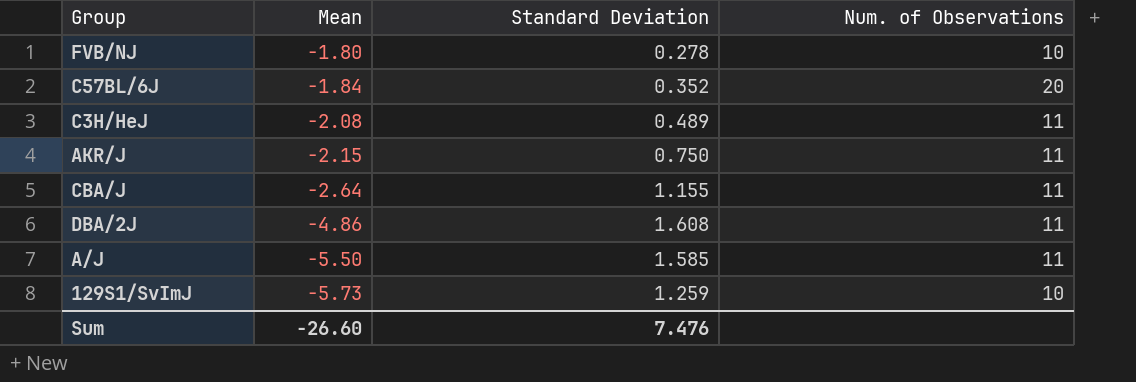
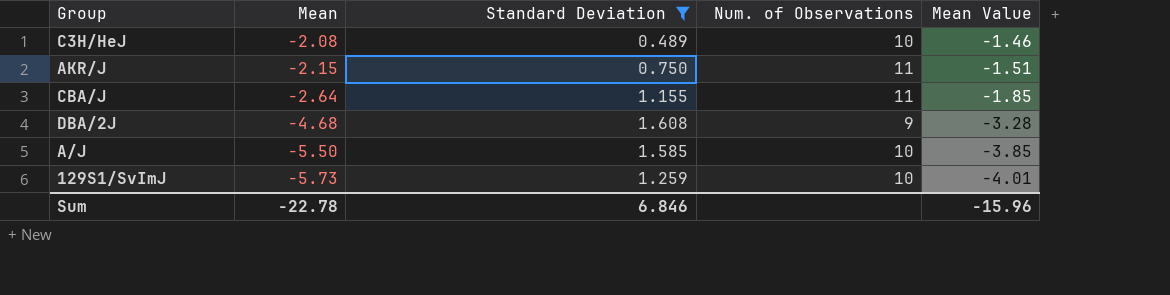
filter: none -> Standard Deviation >= 0.489
column Mean Value | formula: none -> [Mean] * 0.7
C3H/HeJ | Num. of Observations: 11 -> 10
DBA/2J | Mean: -4.86 -> -4.68
DBA/2J | Num. of Observations: 11 -> 9
A/J | Num. of Observations: 11 -> 10
Sum | Mean: -26.60 -> -22.78
Sum | Standard Deviation: 7.476 -> 6.846

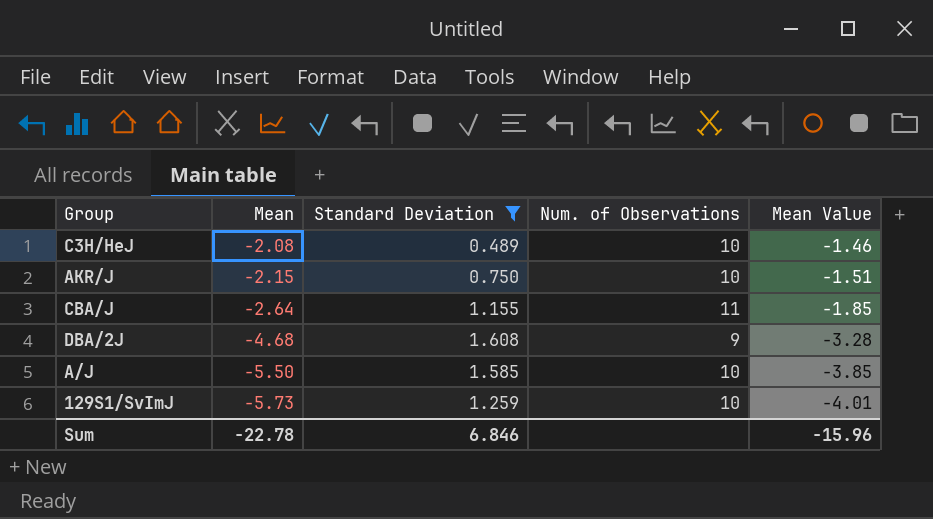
AKR/J | Num. of Observations: 11 -> 10

